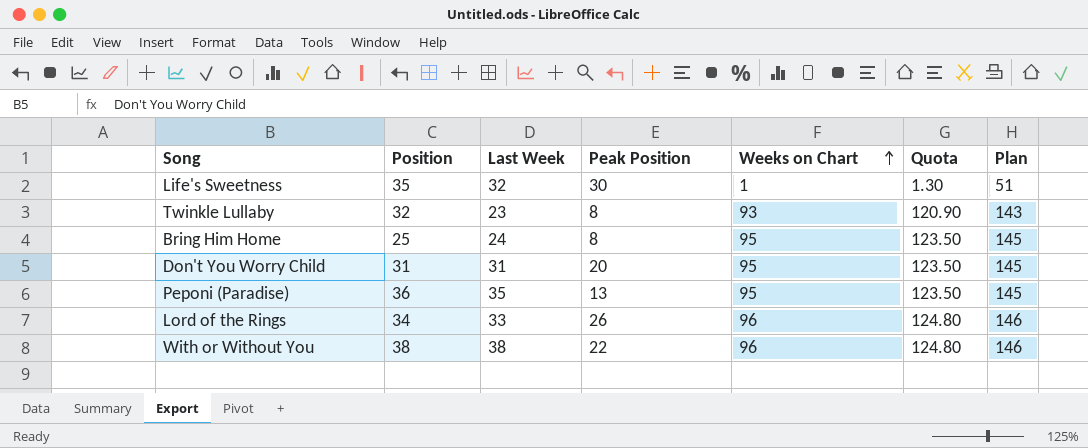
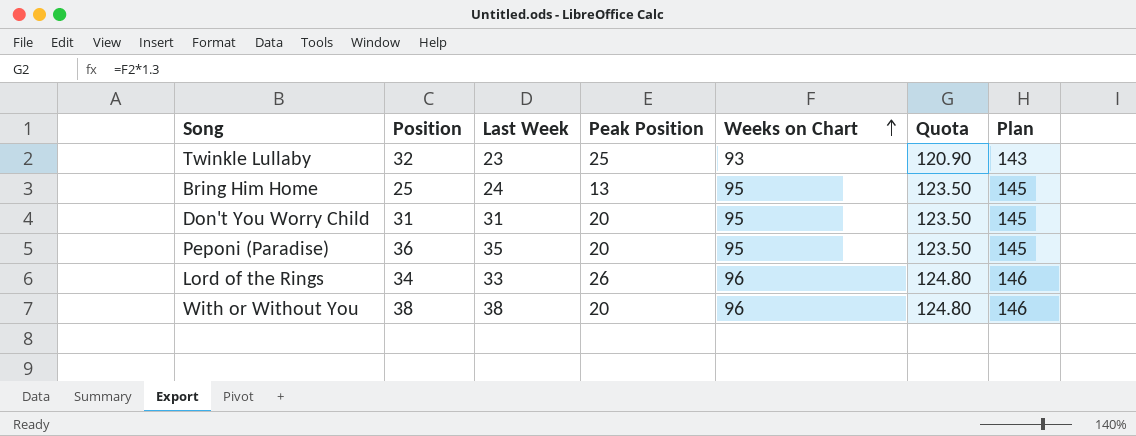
row Life's Sweetness: 35 | 32 | 30 | 1 | 1.30 | 51 -> none
Twinkle Lullaby | Peak Position: 8 -> 25
Bring Him Home | Peak Position: 8 -> 13
Peponi (Paradise) | Peak Position: 13 -> 20
With or Without You | Peak Position: 22 -> 20

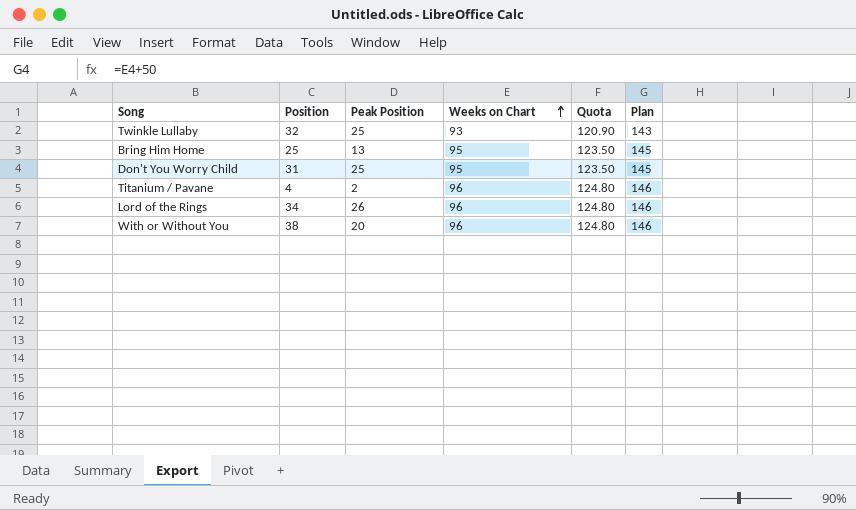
column Last Week | position: 3 -> none
row Peponi (Paradise): 36 | 35 | 20 | 95 | 123.50 | 145 -> none
Don't You Worry Child | Peak Position: 20 -> 25
row Titanium / Pavane: none -> 4 | 2 | 96 | 124.80 | 146

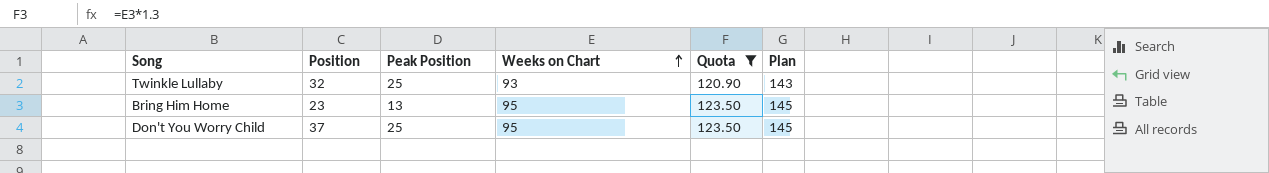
filter: none -> Quota != 124.80
Bring Him Home | Position: 25 -> 23
Don't You Worry Child | Position: 31 -> 37

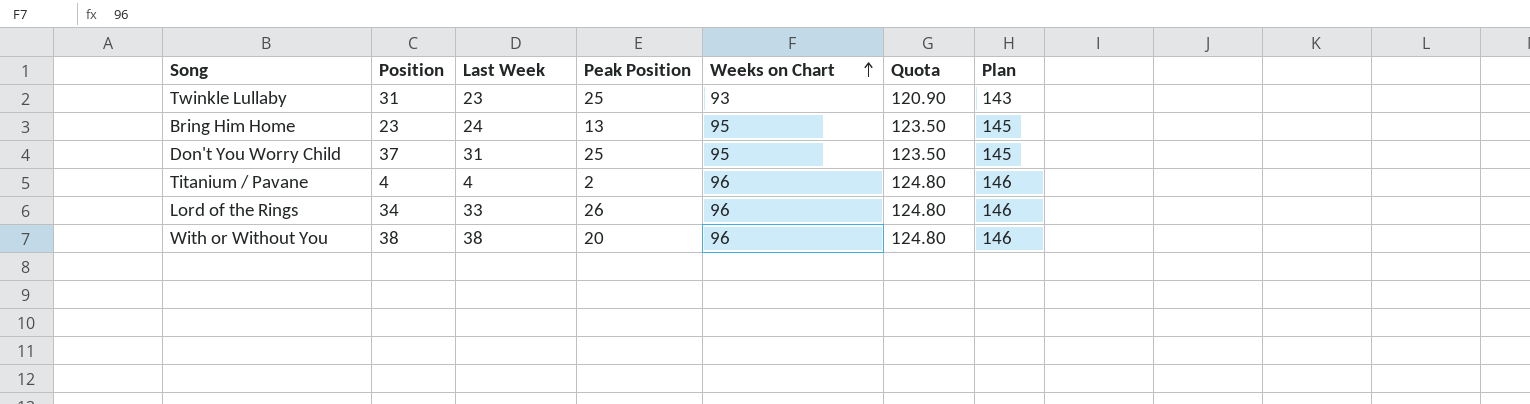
filter: Quota != 124.80 -> none
column Last Week | position: none -> 3
Twinkle Lullaby | Position: 32 -> 31

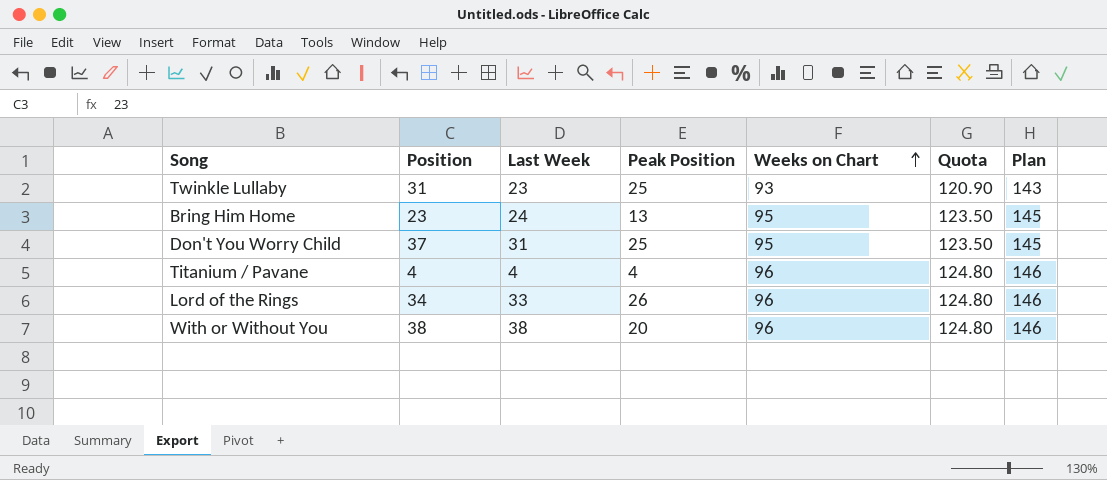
Titanium / Pavane | Peak Position: 2 -> 4

